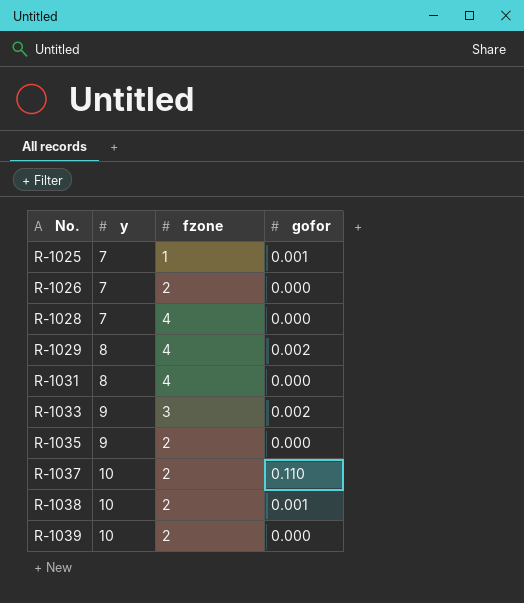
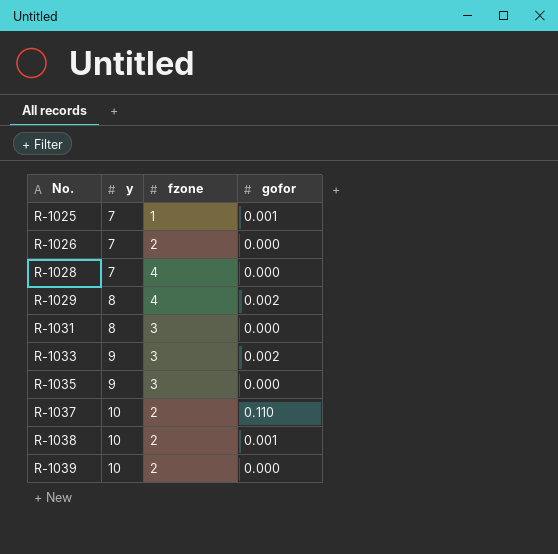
R-1031 | fzone: 4 -> 3
R-1035 | fzone: 2 -> 3

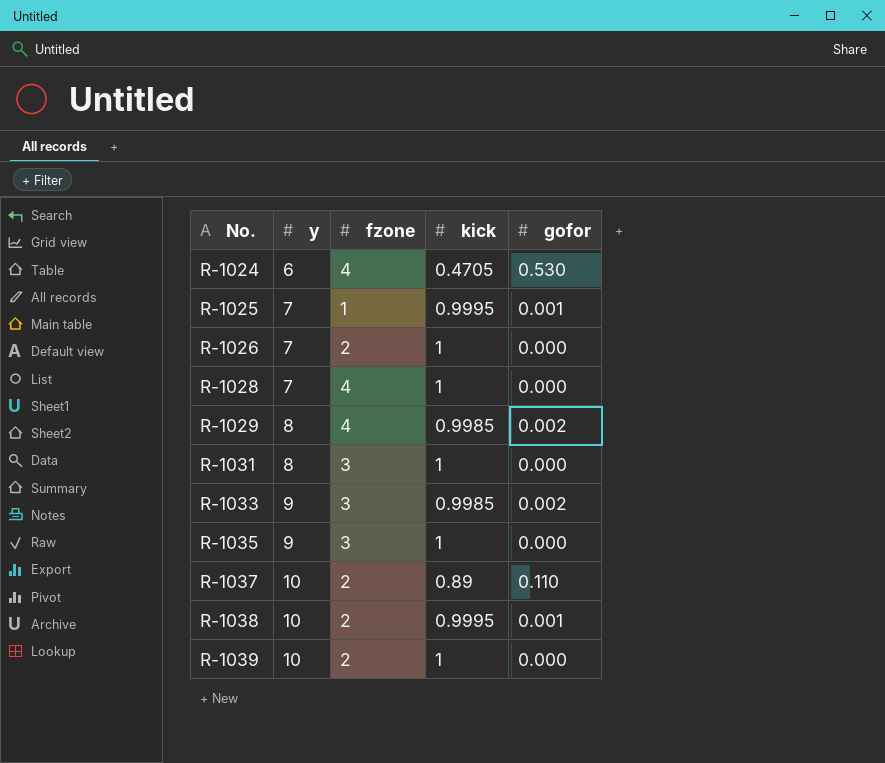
column kick | position: none -> 4
row R-1024: none -> 6 | 4 | 0.4705 | 0.530

